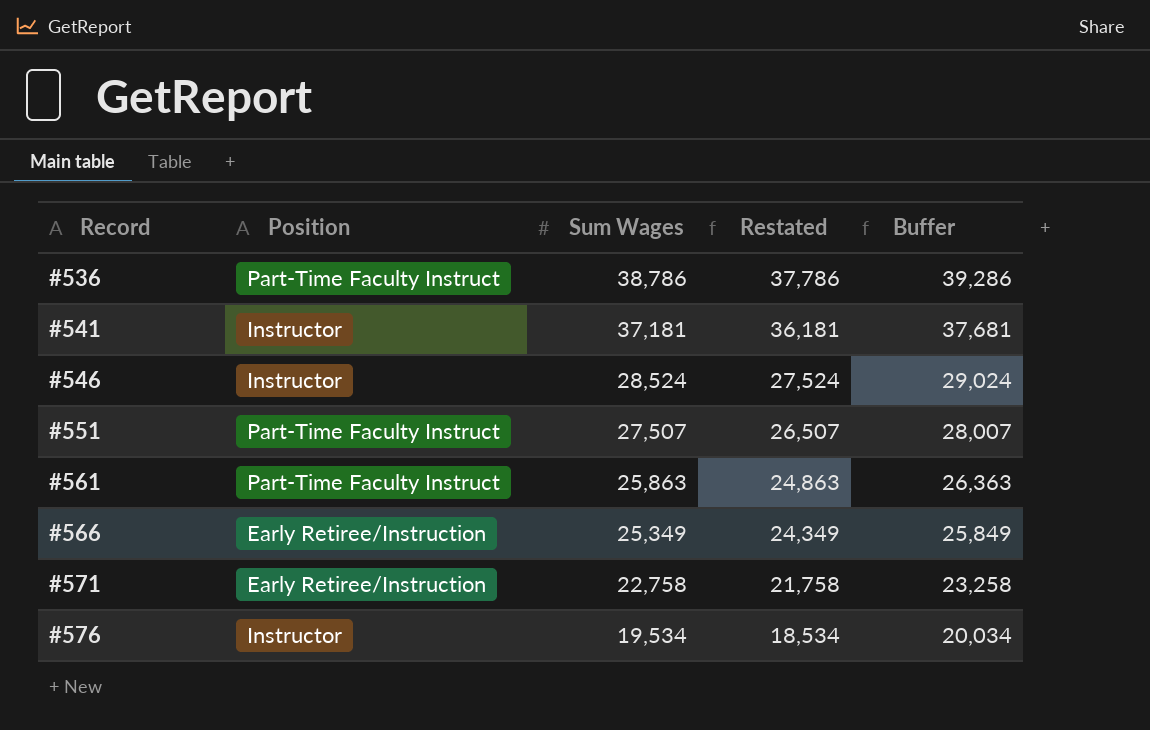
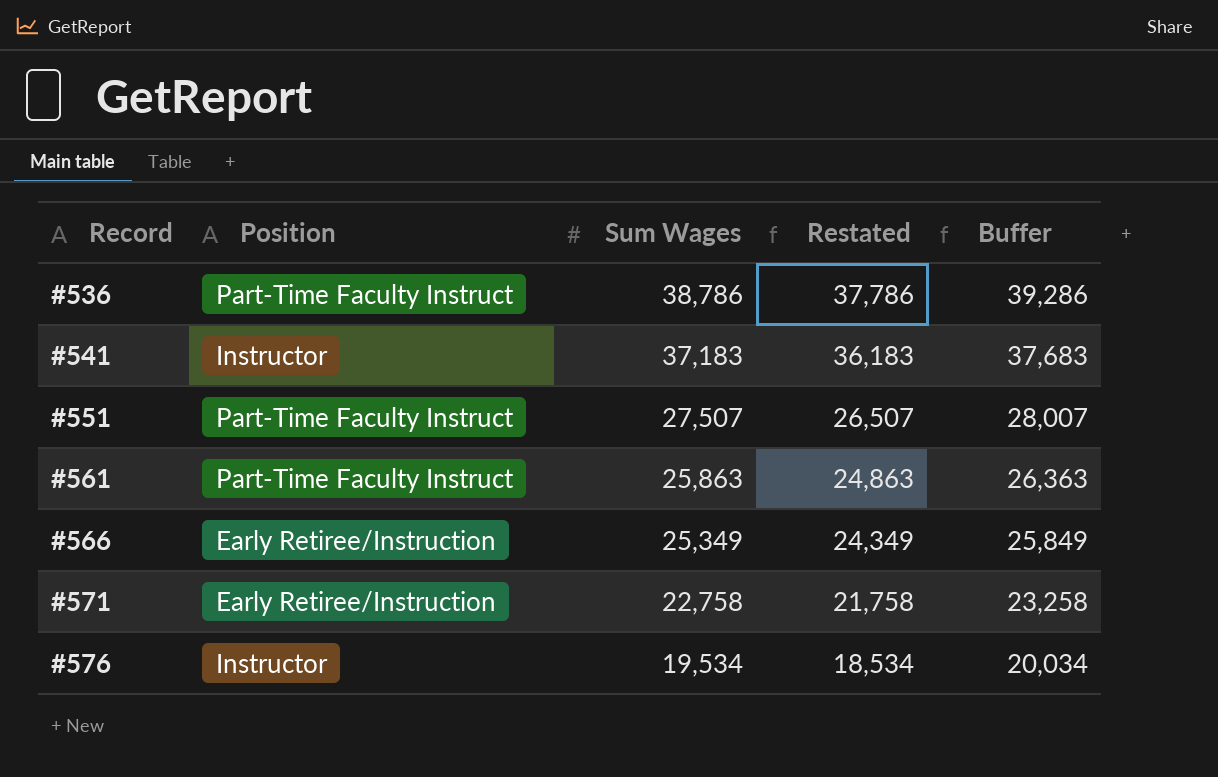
row #546: Instructor | 28,524 | 27,524 | 29,024 -> none
#541 | Sum Wages: 37,181 -> 37,183
#541 | Restated: 36,181 -> 36,183
#541 | Buffer: 37,681 -> 37,683

